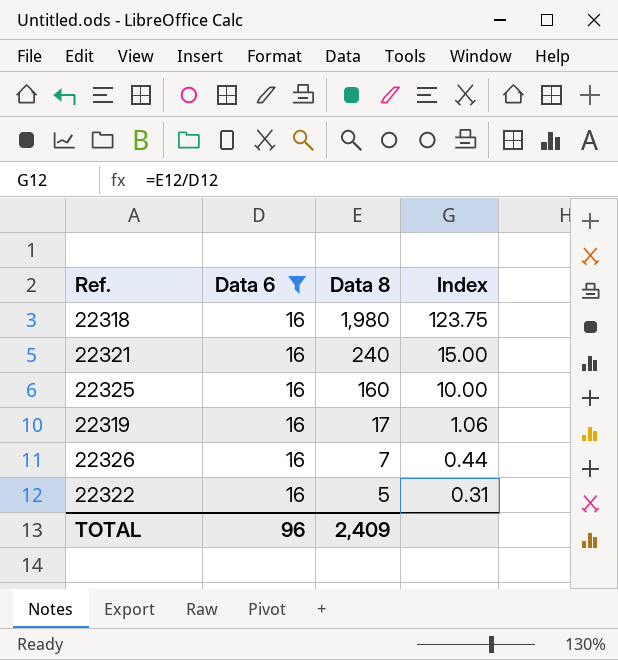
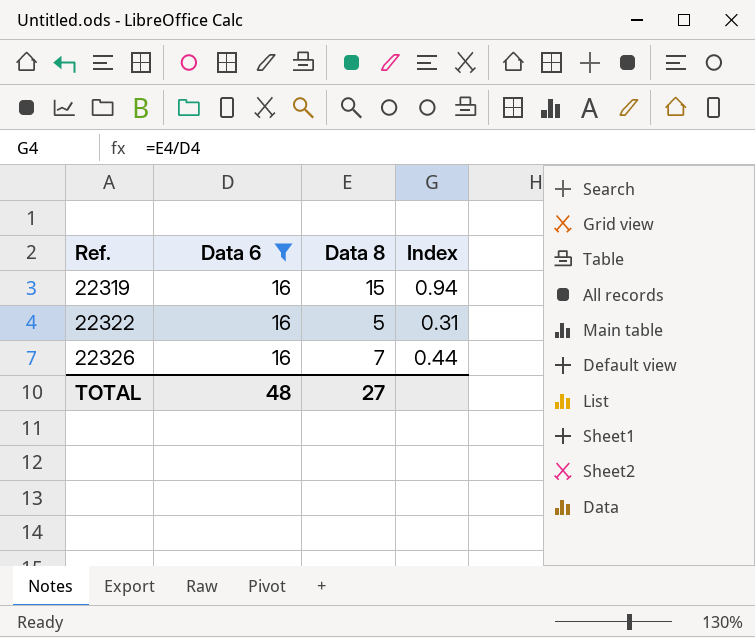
row order: Data 8 descending -> Ref. ascending
row 22318: 16 | 1,980 | 123.75 -> none
row 22321: 16 | 240 | 15.00 -> none
row 22325: 16 | 160 | 10.00 -> none
22319 | Data 8: 17 -> 15
22319 | Index: 1.06 -> 0.94
TOTAL | Data 6: 96 -> 48
TOTAL | Data 8: 2,409 -> 27

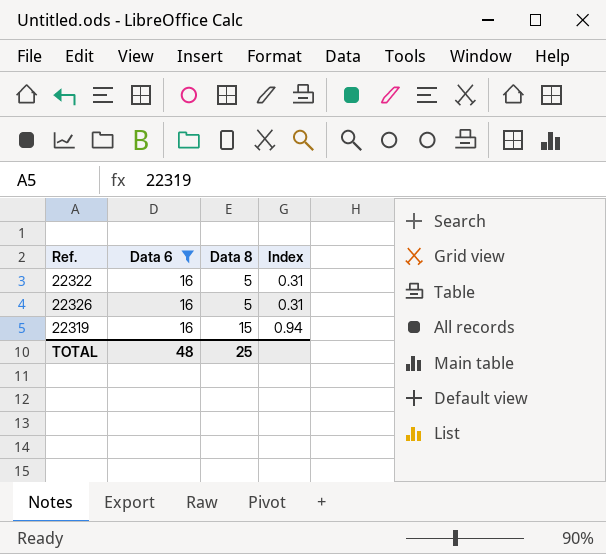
row order: Ref. ascending -> Data 8 ascending
22326 | Data 8: 7 -> 5
22326 | Index: 0.44 -> 0.31
TOTAL | Data 8: 27 -> 25

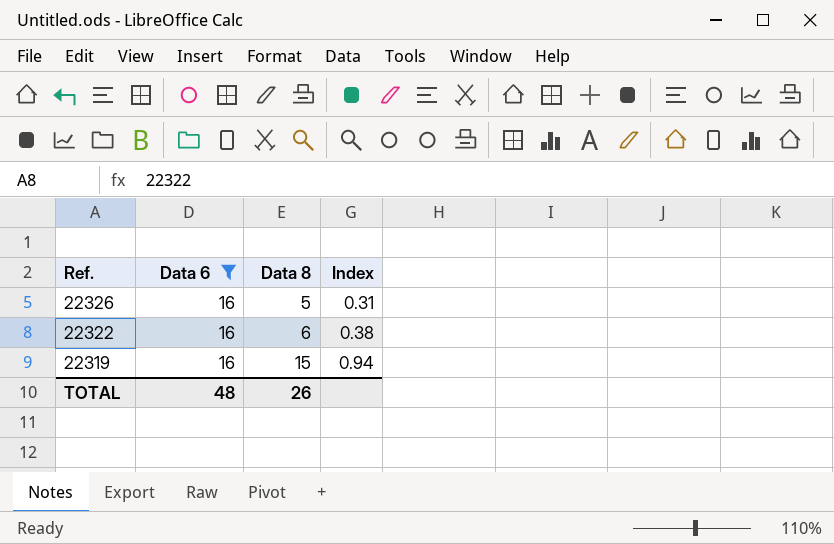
row order: Data 8 ascending -> Ref. descending
22322 | Data 8: 5 -> 6
22322 | Index: 0.31 -> 0.38
TOTAL | Data 8: 25 -> 26

